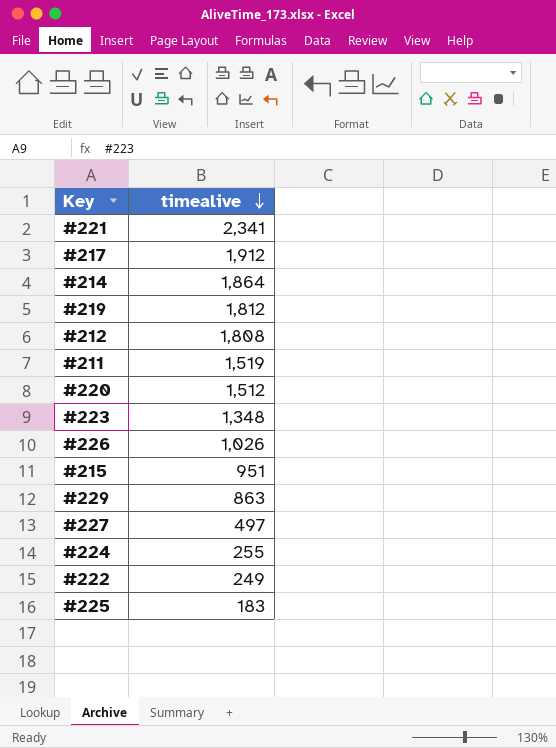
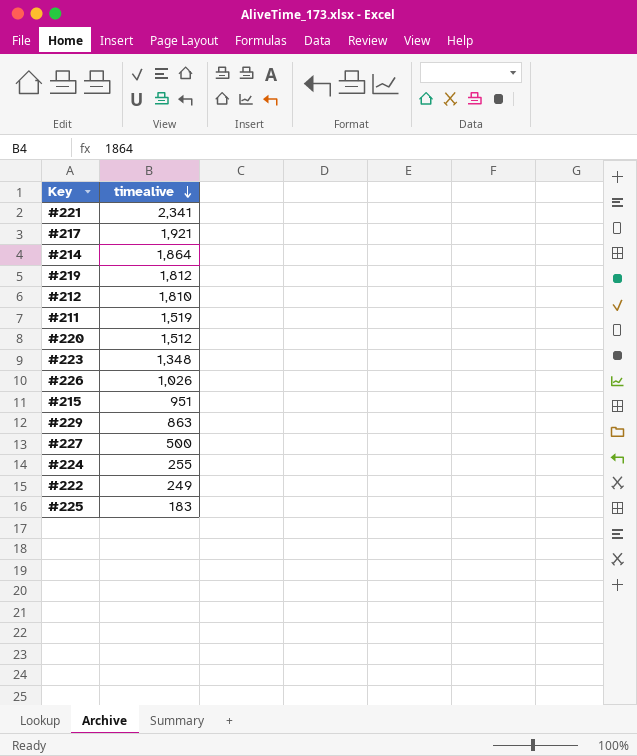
#217 | timealive: 1,912 -> 1,921
#212 | timealive: 1,808 -> 1,810
#227 | timealive: 497 -> 500

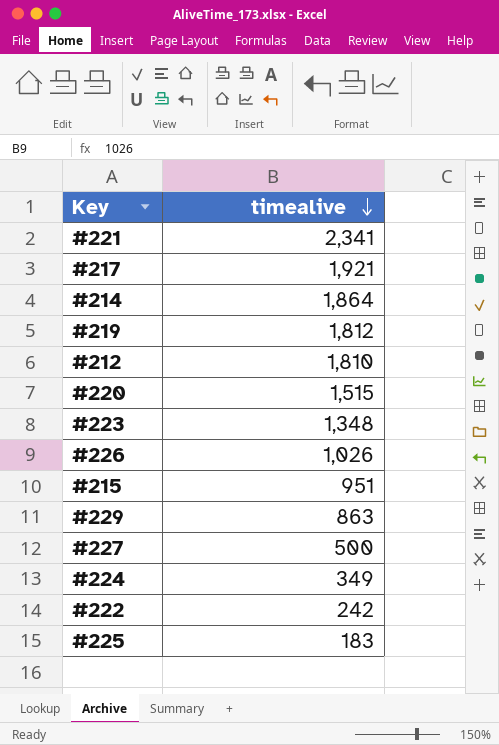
row #211: 1,519 -> none
#220 | timealive: 1,512 -> 1,515
#224 | timealive: 255 -> 349
#222 | timealive: 249 -> 242

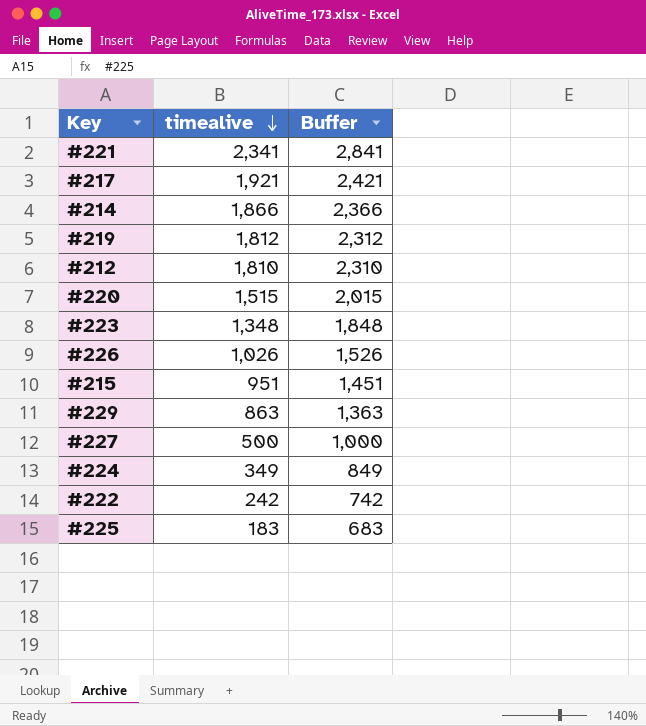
column Buffer | formula: none -> [timealive] + 500
#214 | timealive: 1,864 -> 1,866

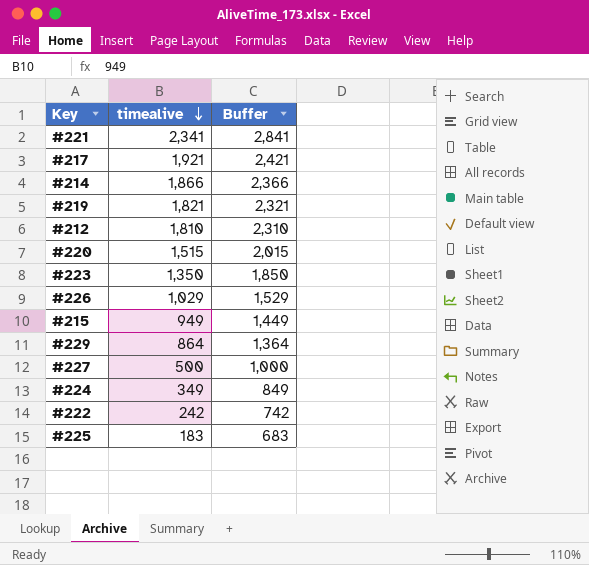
#219 | timealive: 1,812 -> 1,821
#219 | Buffer: 2,312 -> 2,321
#223 | timealive: 1,348 -> 1,350
#223 | Buffer: 1,848 -> 1,850
#226 | timealive: 1,026 -> 1,029
#226 | Buffer: 1,526 -> 1,529
#215 | timealive: 951 -> 949
#215 | Buffer: 1,451 -> 1,449
#229 | timealive: 863 -> 864
#229 | Buffer: 1,363 -> 1,364

